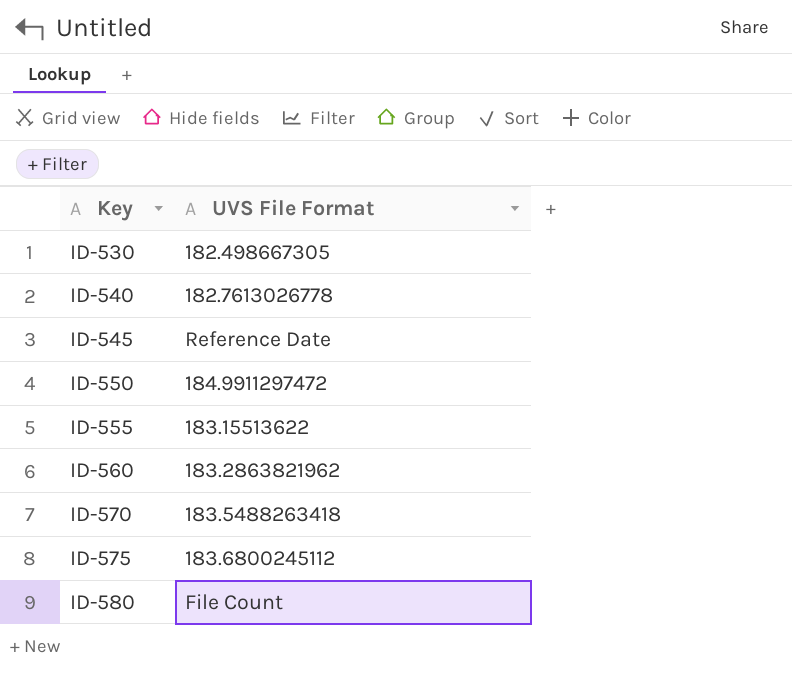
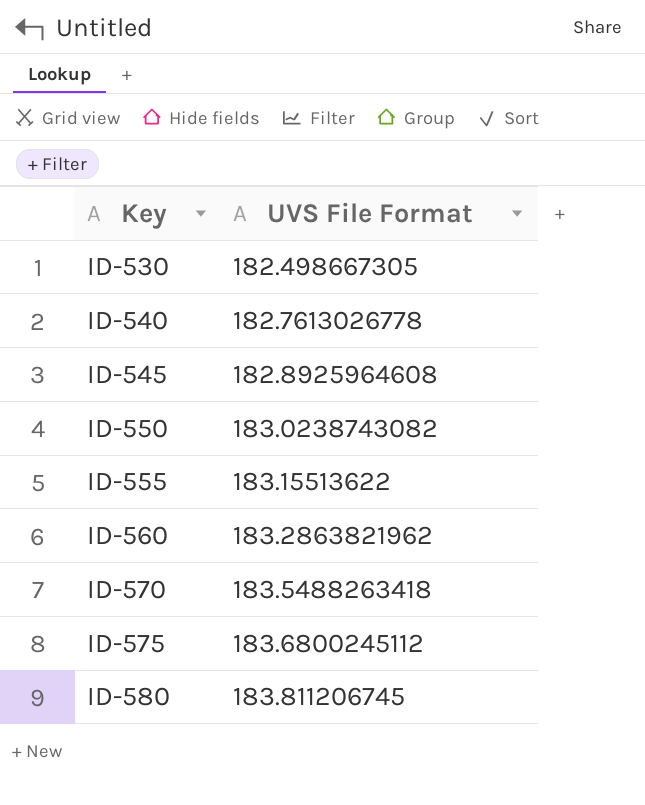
ID-545 | UVS File Format: Reference Date -> 182.8925964608
ID-550 | UVS File Format: 184.9911297472 -> 183.0238743082
ID-580 | UVS File Format: File Count -> 183.811206745

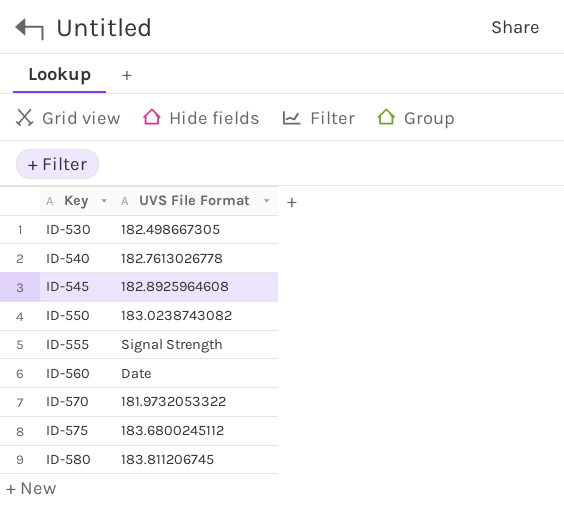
ID-555 | UVS File Format: 183.15513622 -> Signal Strength
ID-560 | UVS File Format: 183.2863821962 -> Date
ID-570 | UVS File Format: 183.5488263418 -> 181.9732053322

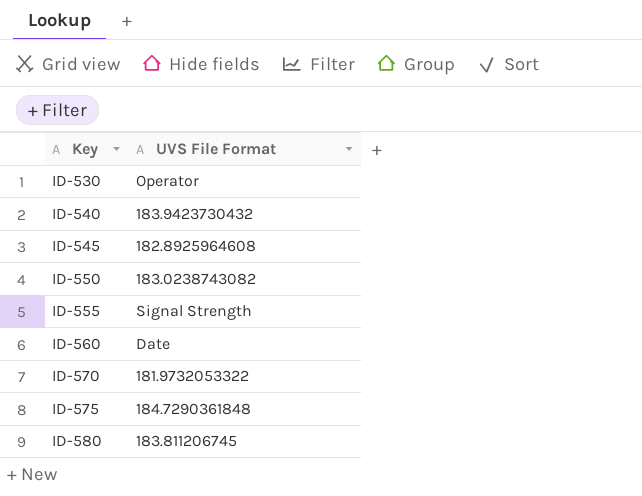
ID-530 | UVS File Format: 182.498667305 -> Operator
ID-540 | UVS File Format: 182.7613026778 -> 183.9423730432
ID-575 | UVS File Format: 183.6800245112 -> 184.7290361848

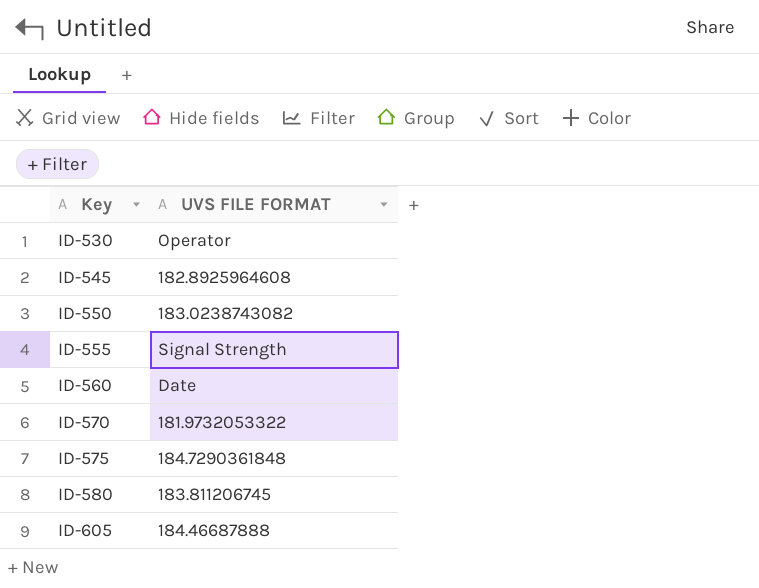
column name: UVS File Format -> UVS FILE FORMAT
row ID-540: 183.9423730432 -> none
row ID-605: none -> 184.46687888

